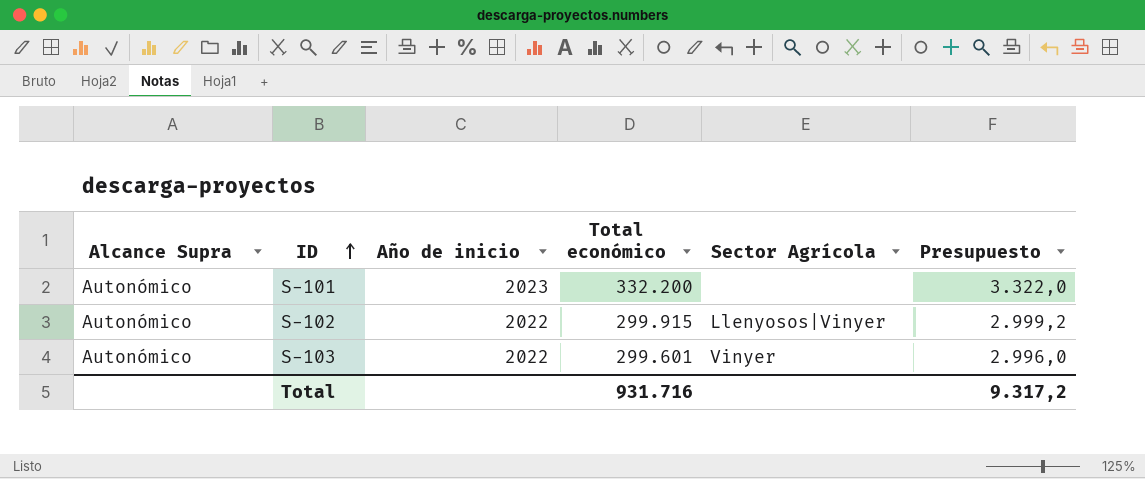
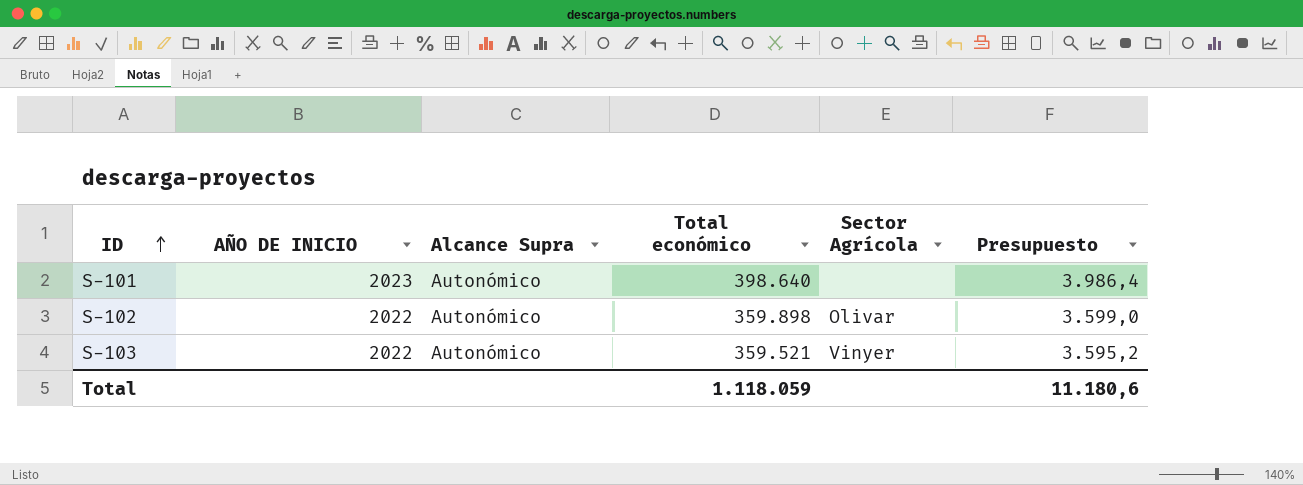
column name: Año de inicio -> AÑO DE INICIO
column Alcance Supra | position: 1 -> 3
S-101 | Total económico: 332.200 -> 398.640
S-101 | Presupuesto: 3.322,0 -> 3.986,4
S-102 | Total económico: 299.915 -> 359.898
S-102 | Sector Agrícola: Llenyosos|Vinyer -> Olivar
S-102 | Presupuesto: 2.999,2 -> 3.599,0
S-103 | Total económico: 299.601 -> 359.521
S-103 | Presupuesto: 2.996,0 -> 3.595,2
Total | Total económico: 931.716 -> 1.118.059
Total | Presupuesto: 9.317,2 -> 11.180,6

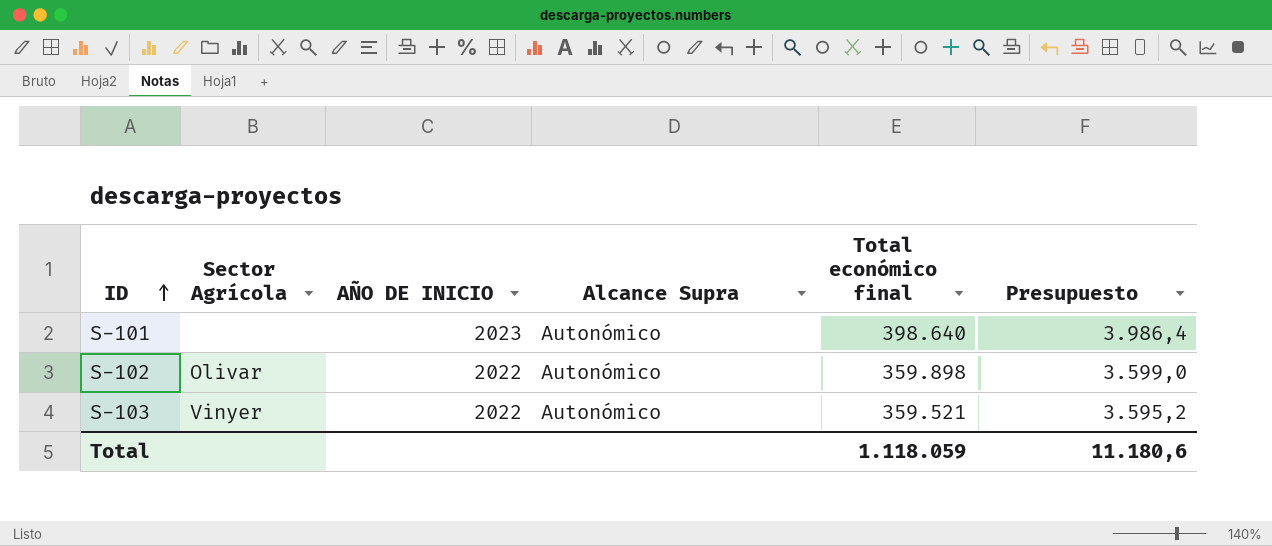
column Sector Agrícola | position: 5 -> 2
column name: Total económico -> Total económico final

